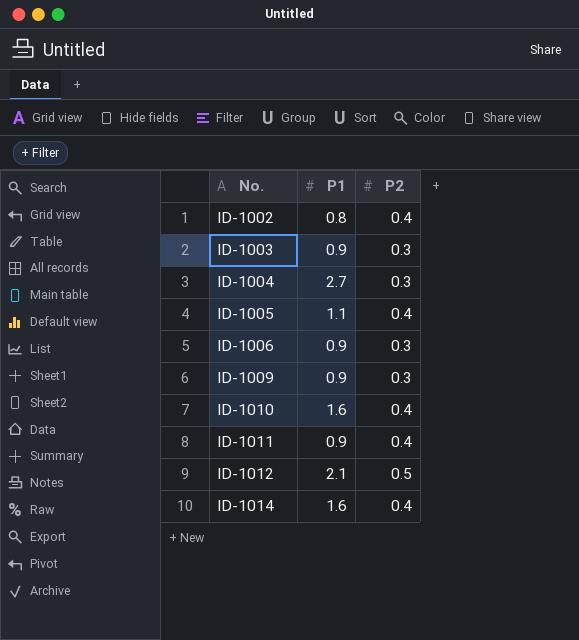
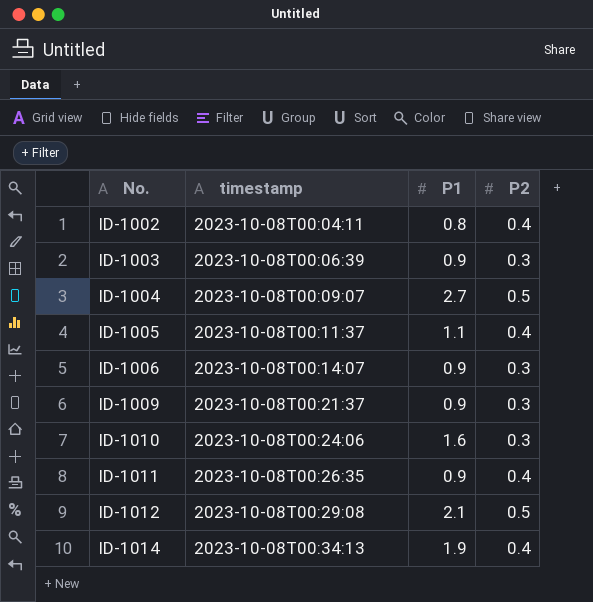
column timestamp | position: none -> 2
ID-1004 | P2: 0.3 -> 0.5
ID-1010 | P2: 0.4 -> 0.3
ID-1014 | P1: 1.6 -> 1.9

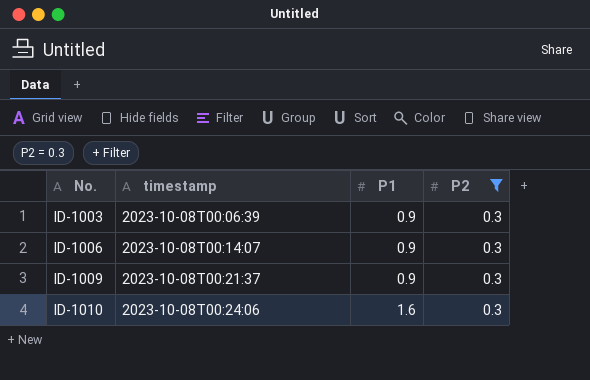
filter: none -> P2 = 0.3

